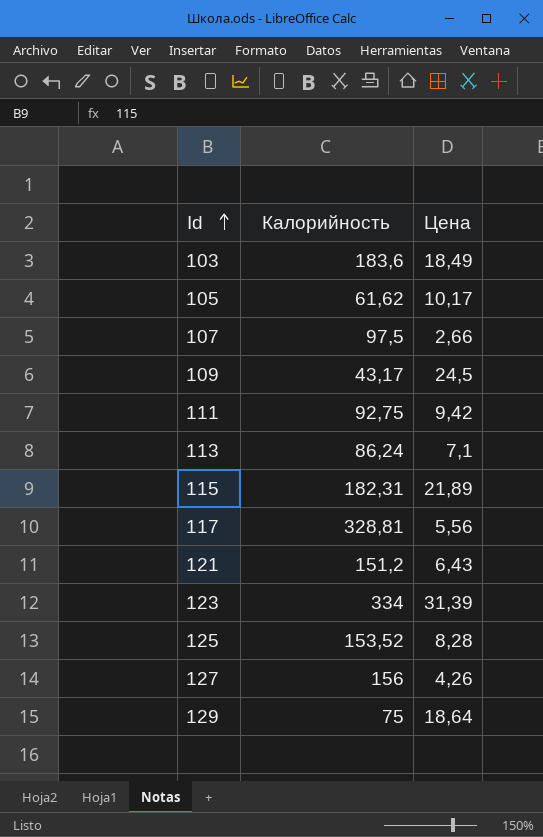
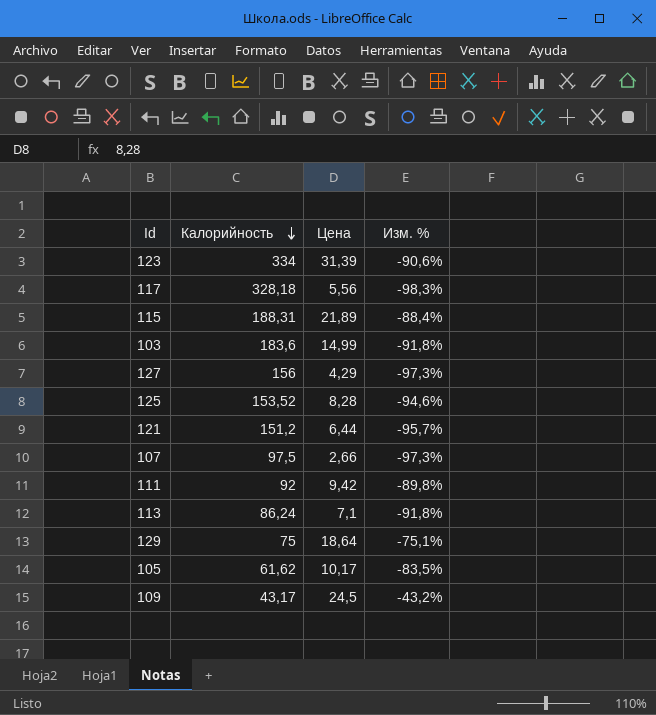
row order: Id ascending -> Калорийность descending
column Изм. % | formula: none -> ([Цена] - [Калорийность]) / [Калорийность]
117 | Калорийность: 328,81 -> 328,18
115 | Калорийность: 182,31 -> 188,31
103 | Цена: 18,49 -> 14,99
127 | Цена: 4,26 -> 4,29
121 | Цена: 6,43 -> 6,44
111 | Калорийность: 92,75 -> 92

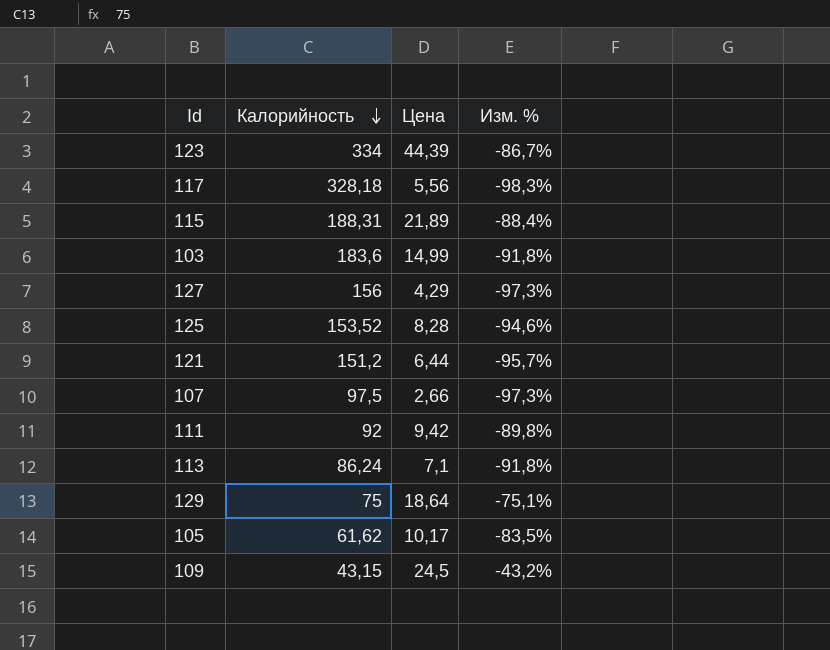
123 | Цена: 31,39 -> 44,39
123 | Изм. %: -90,6% -> -86,7%
109 | Калорийность: 43,17 -> 43,15

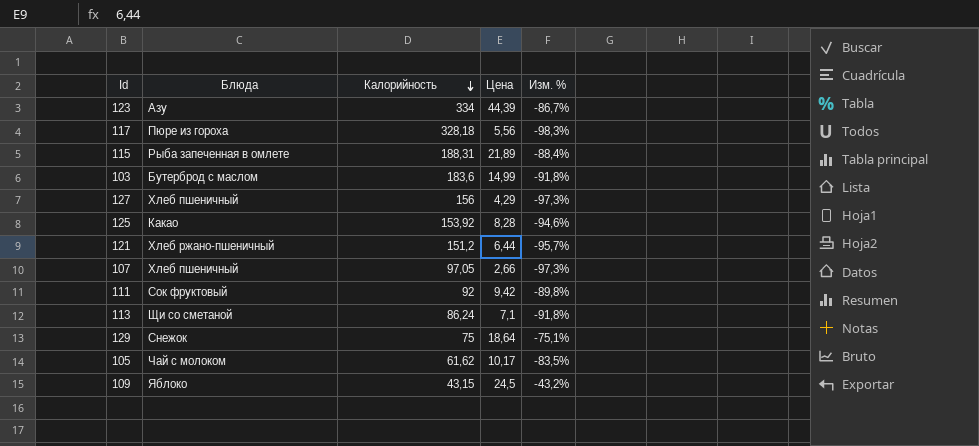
column Блюда | position: none -> 2
125 | Калорийность: 153,52 -> 153,92
107 | Калорийность: 97,5 -> 97,05

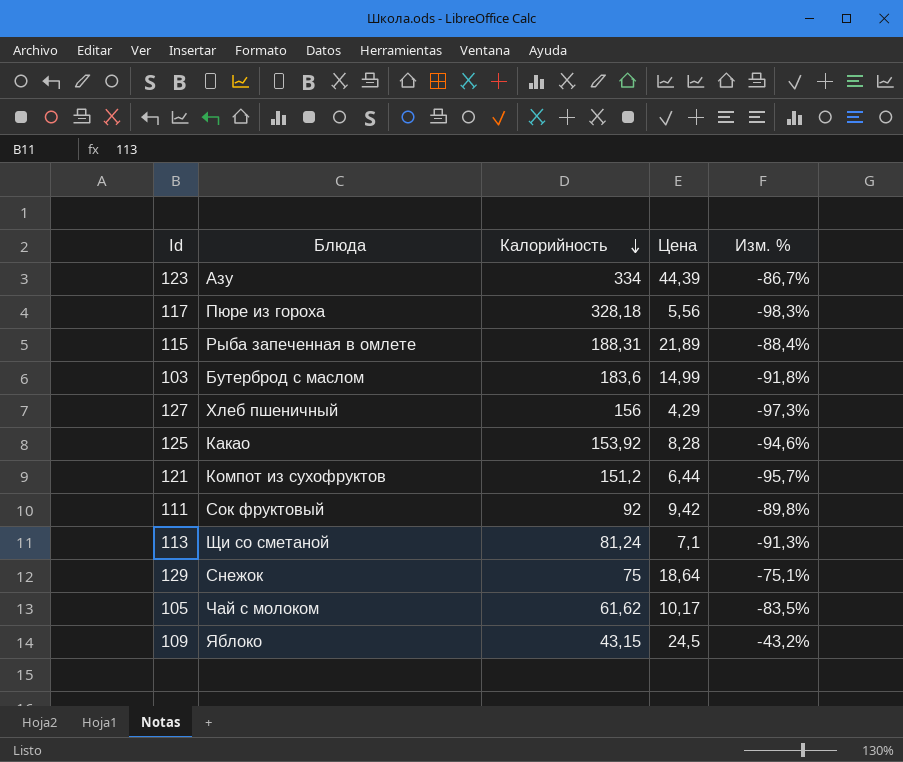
row 107: Хлеб пшеничный | 97,05 | 2,66 | -97,3% -> none
121 | Блюда: Хлеб ржано-пшеничный -> Компот из сухофруктов
113 | Калорийность: 86,24 -> 81,24
113 | Изм. %: -91,8% -> -91,3%

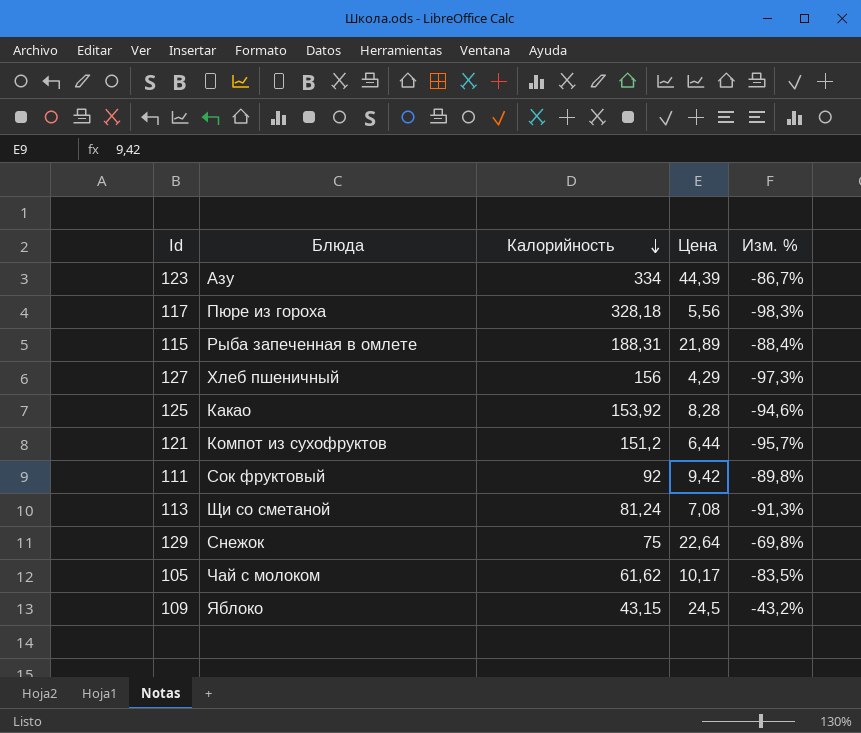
row 103: Бутерброд с маслом | 183,6 | 14,99 | -91,8% -> none
113 | Цена: 7,1 -> 7,08
129 | Цена: 18,64 -> 22,64
129 | Изм. %: -75,1% -> -69,8%

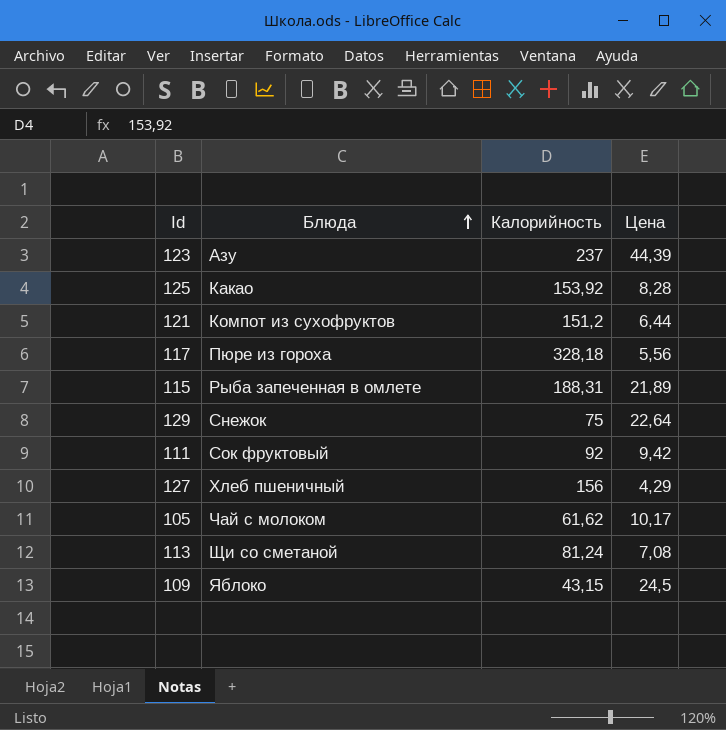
row order: Калорийность descending -> Блюда ascending
column Изм. % | formula: ([Цена] - [Калорийность]) / [Калорийность] -> none
123 | Калорийность: 334 -> 237

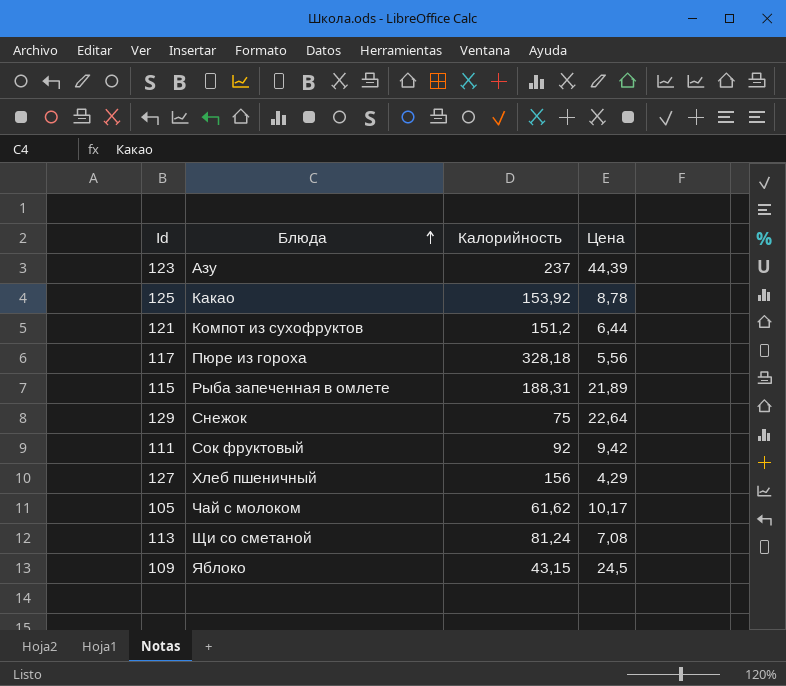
125 | Цена: 8,28 -> 8,78

